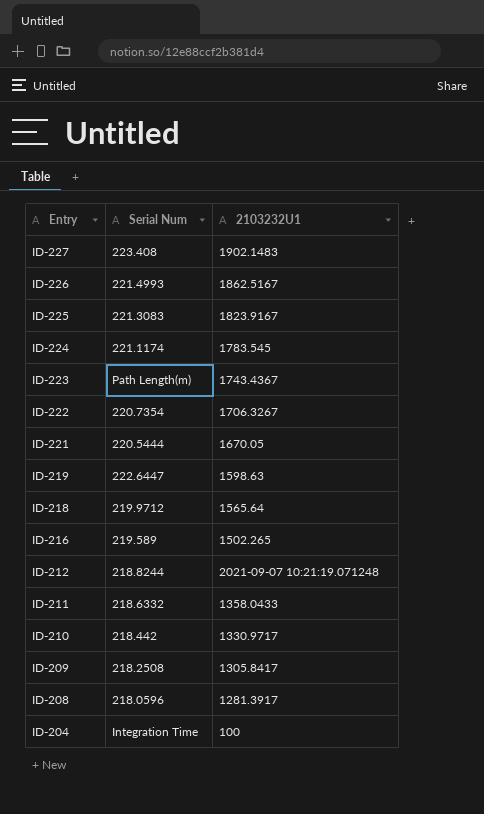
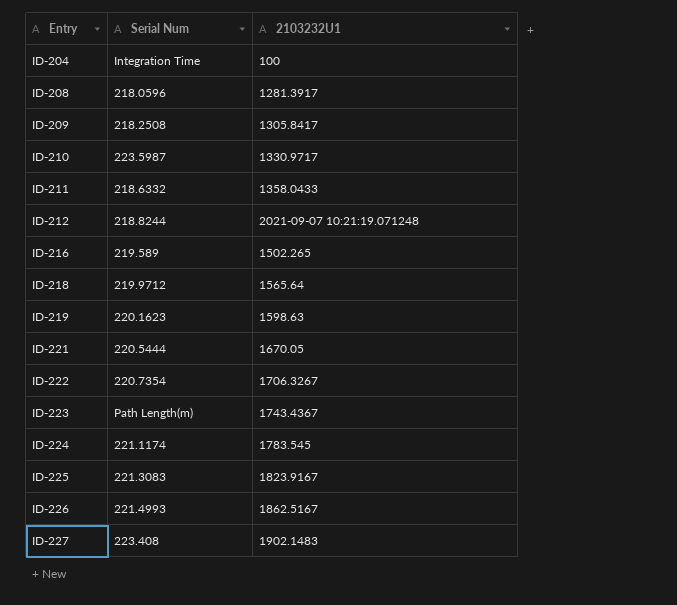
row order: Entry descending -> Entry ascending
ID-210 | Serial Num: 218.442 -> 223.5987
ID-219 | Serial Num: 222.6447 -> 220.1623

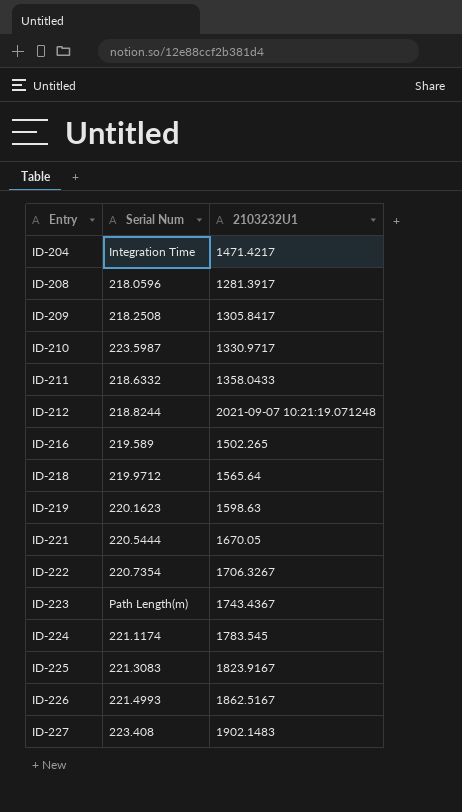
ID-204 | 2103232U1: 100 -> 1471.4217

